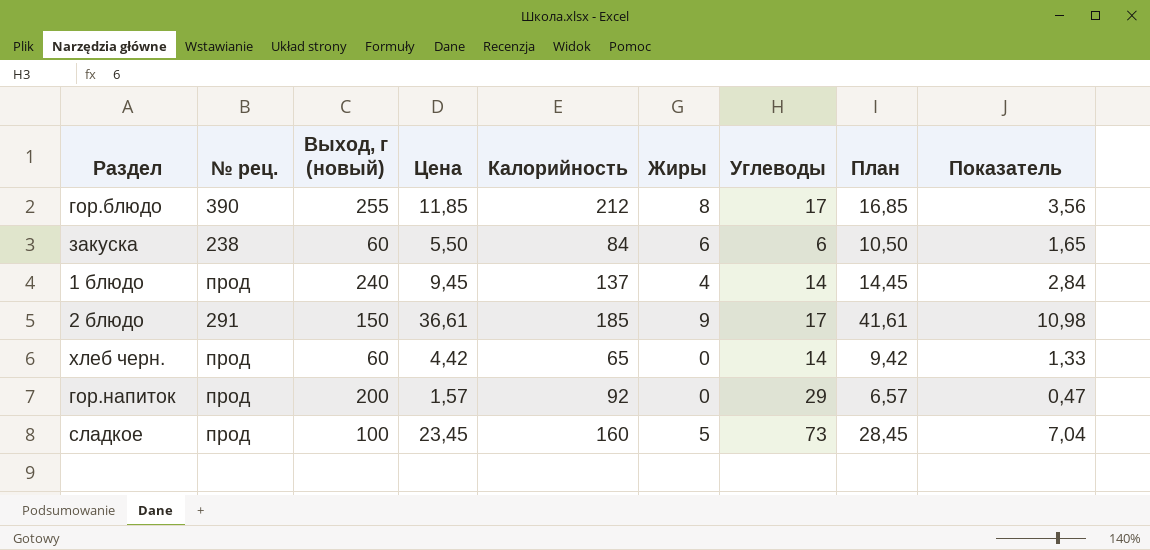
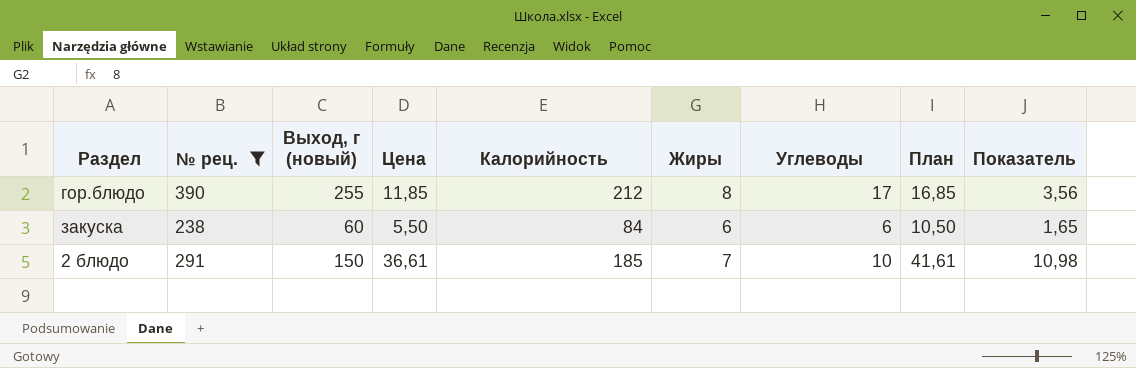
filter: none -> № рец. != прод
2 блюдо | Жиры: 9 -> 7
2 блюдо | Углеводы: 17 -> 10

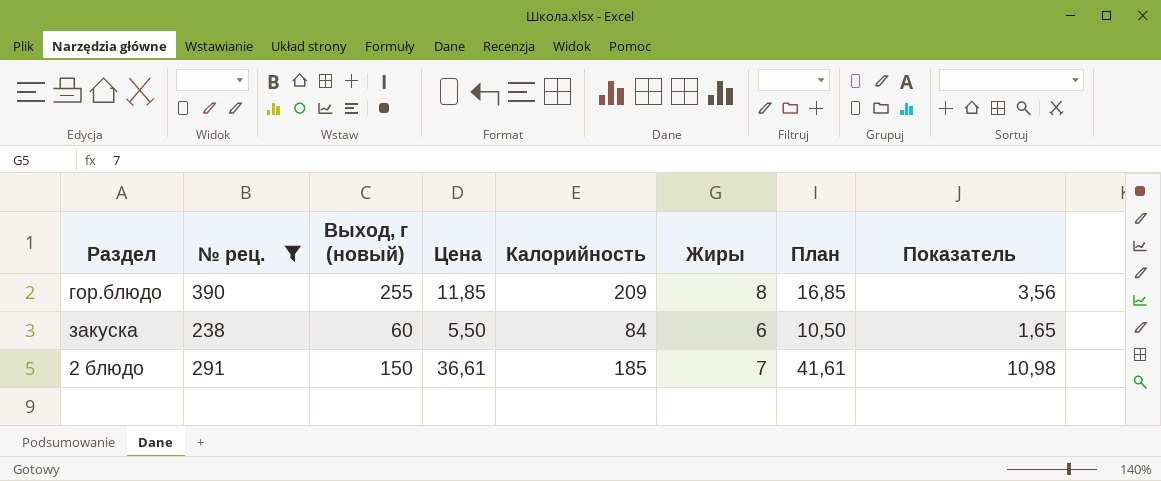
column Углеводы | position: 7 -> none
гор.блюдо | Калорийность: 212 -> 209

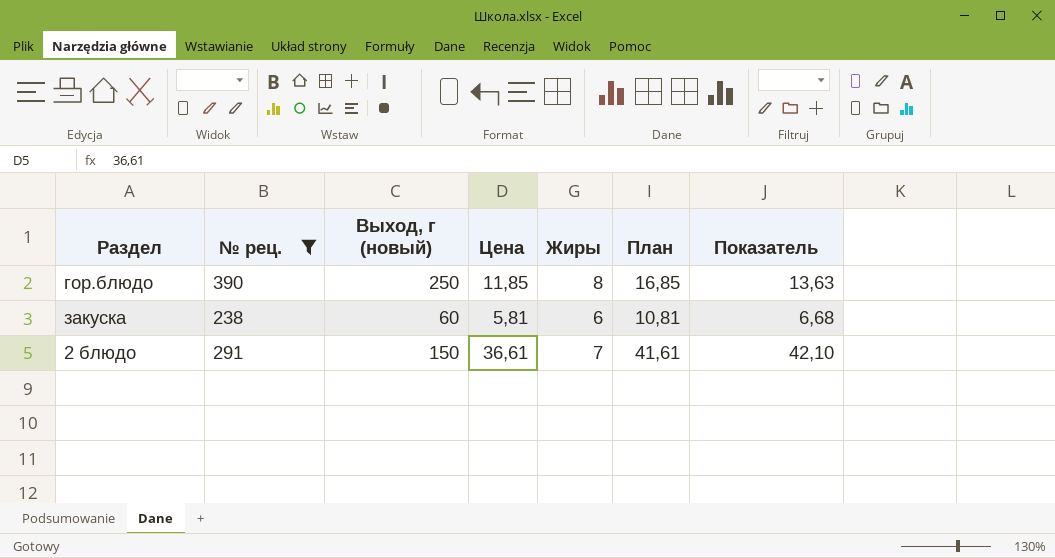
column Калорийность | position: 5 -> none
column Показатель | formula: [Цена] * 0,3 -> [Цена] * 1,15
гор.блюдо | Выход, г (новый): 255 -> 250
закуска | Цена: 5,50 -> 5,81
закуска | План: 10,50 -> 10,81

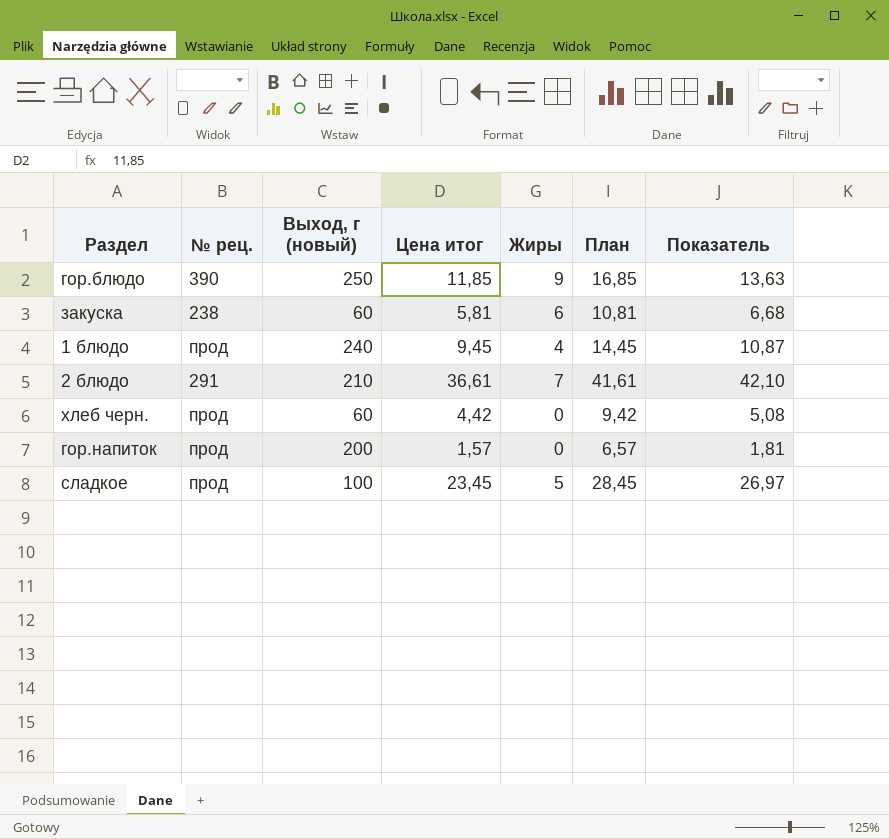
filter: № рец. != прод -> none
column name: Цена -> Цена итог
гор.блюдо | Жиры: 8 -> 9
2 блюдо | Выход, г (новый): 150 -> 210

